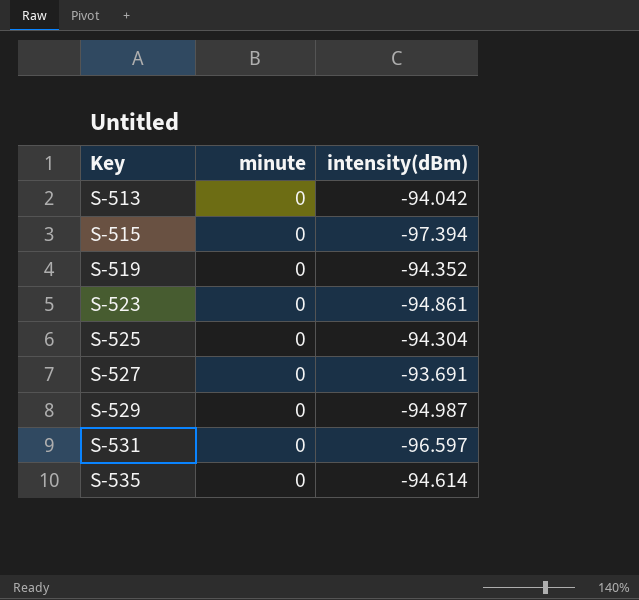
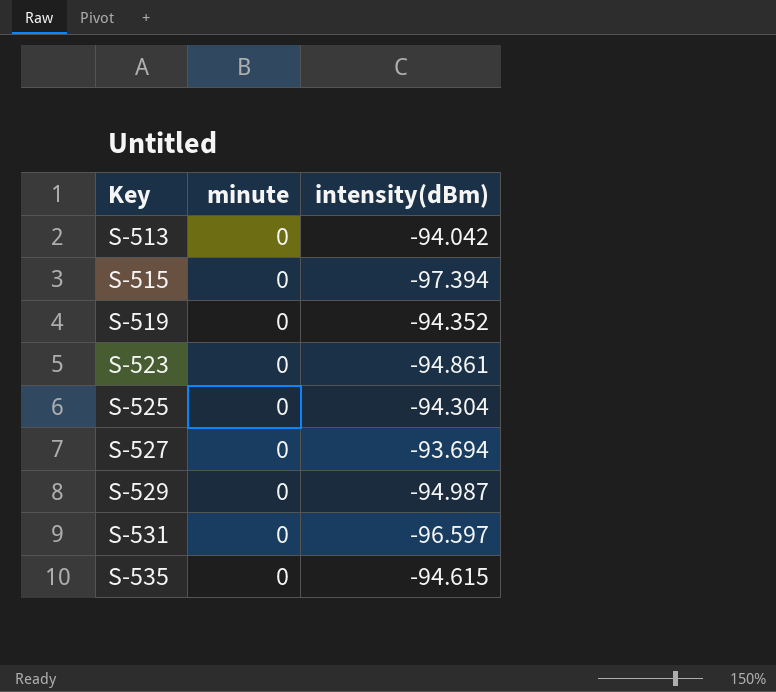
S-527 | intensity(dBm): -93.691 -> -93.694
S-535 | intensity(dBm): -94.614 -> -94.615

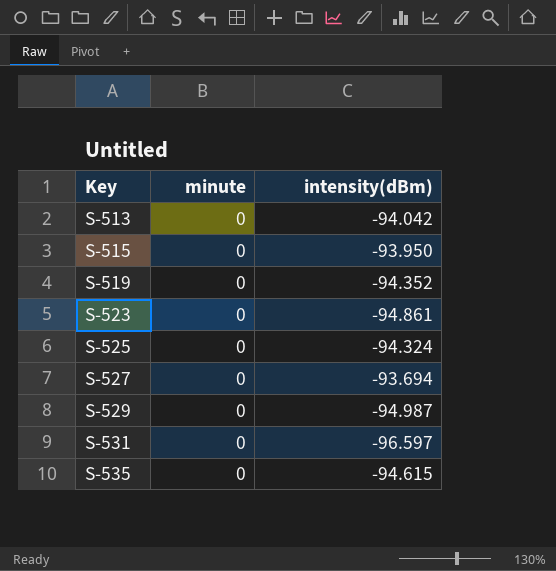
S-515 | intensity(dBm): -97.394 -> -93.950
S-525 | intensity(dBm): -94.304 -> -94.324

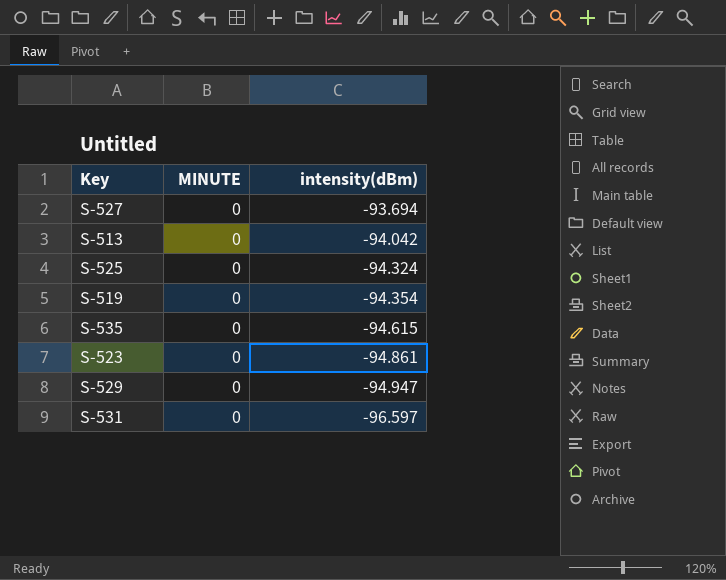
row order: Key ascending -> intensity(dBm) descending
column name: minute -> MINUTE
row S-515: 0 | -93.950 -> none
S-519 | intensity(dBm): -94.352 -> -94.354
S-529 | intensity(dBm): -94.987 -> -94.947

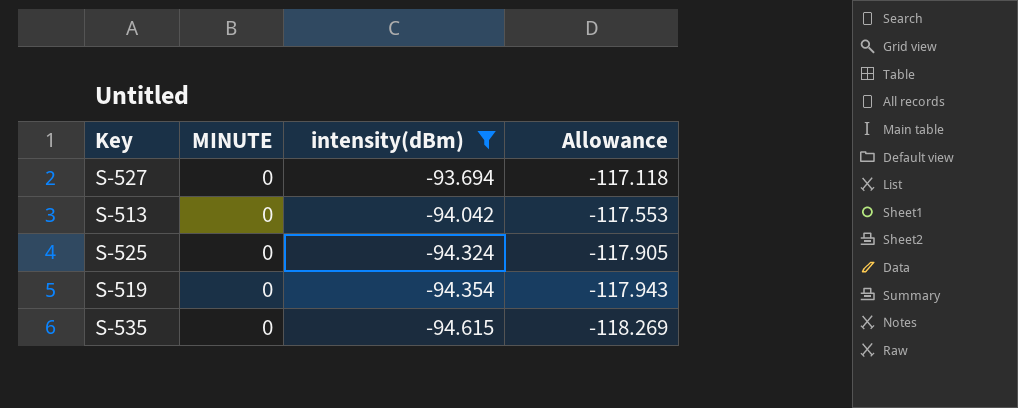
filter: none -> intensity(dBm) >= -94.615
column Allowance | formula: none -> [intensity(dBm)] * 1.25

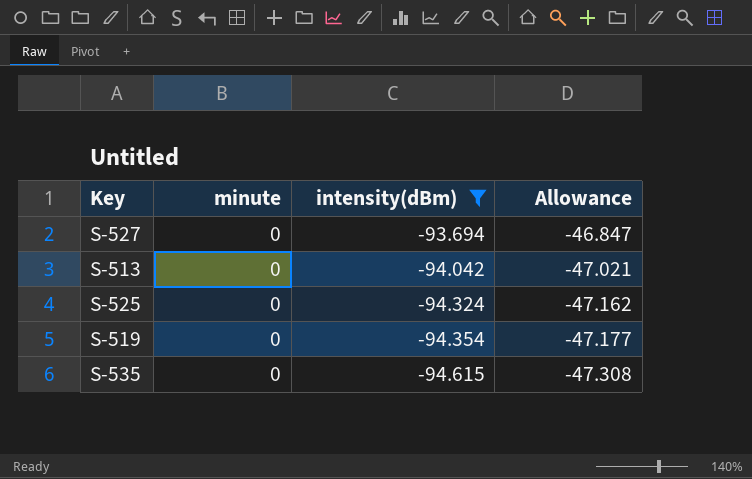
column name: MINUTE -> minute
column Allowance | formula: [intensity(dBm)] * 1.25 -> [intensity(dBm)] * 0.5

